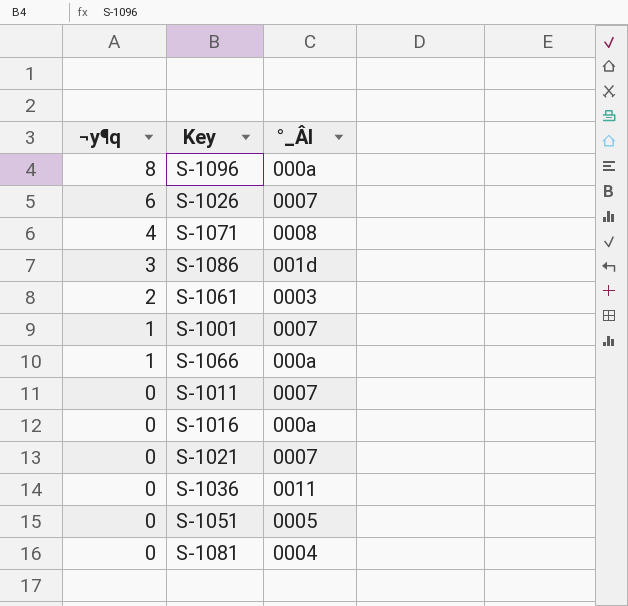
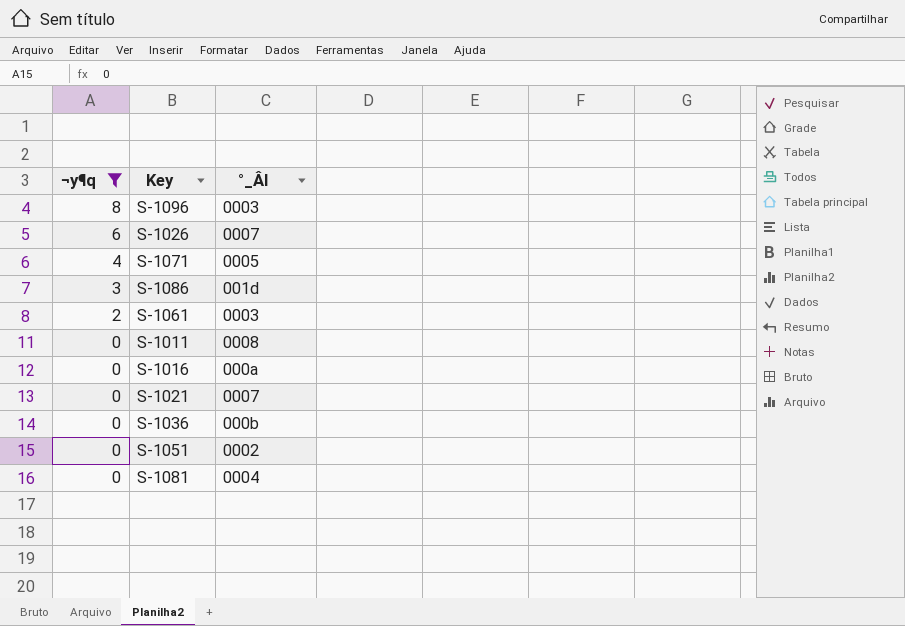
filter: none -> ¬y¶q != 1
S-1096 | °_ÂI: 000a -> 0003
S-1071 | °_ÂI: 0008 -> 0005
S-1011 | °_ÂI: 0007 -> 0008
S-1036 | °_ÂI: 0011 -> 000b
S-1051 | °_ÂI: 0005 -> 0002

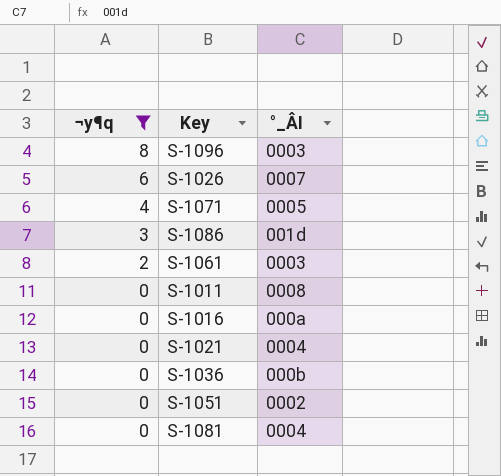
S-1021 | °_ÂI: 0007 -> 0004

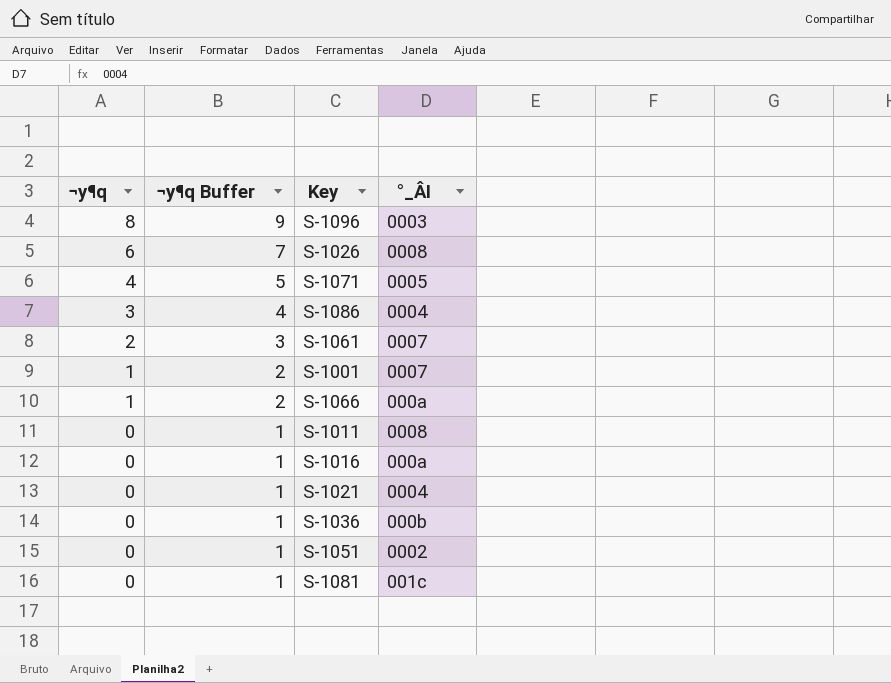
filter: ¬y¶q != 1 -> none
column ¬y¶q Buffer | formula: none -> [¬y¶q] + 1
S-1026 | °_ÂI: 0007 -> 0008
S-1086 | °_ÂI: 001d -> 0004
S-1061 | °_ÂI: 0003 -> 0007
S-1081 | °_ÂI: 0004 -> 001c

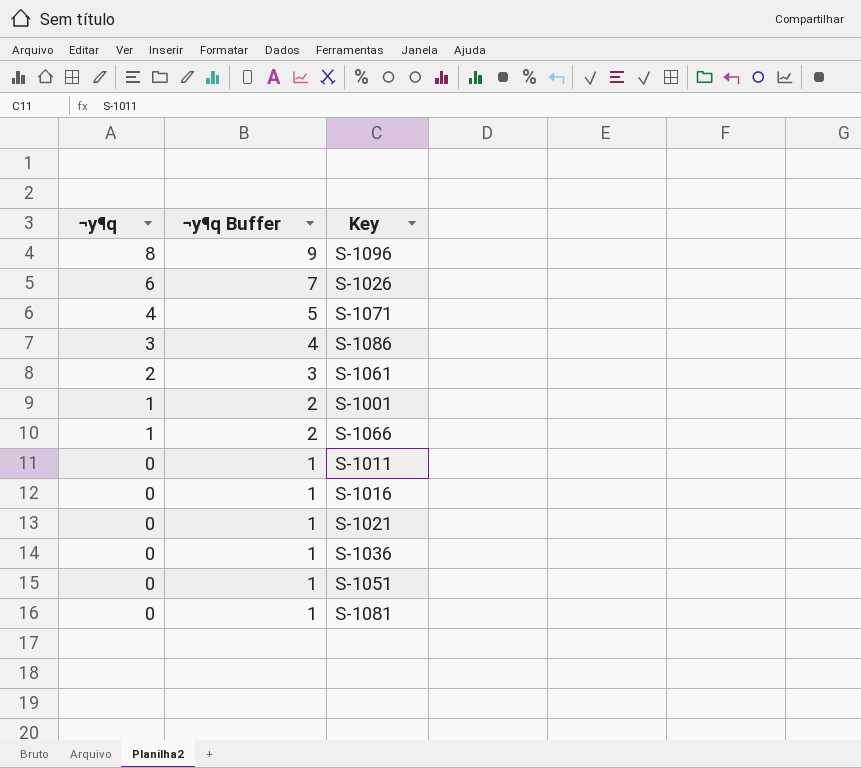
column °_ÂI | position: 4 -> none

